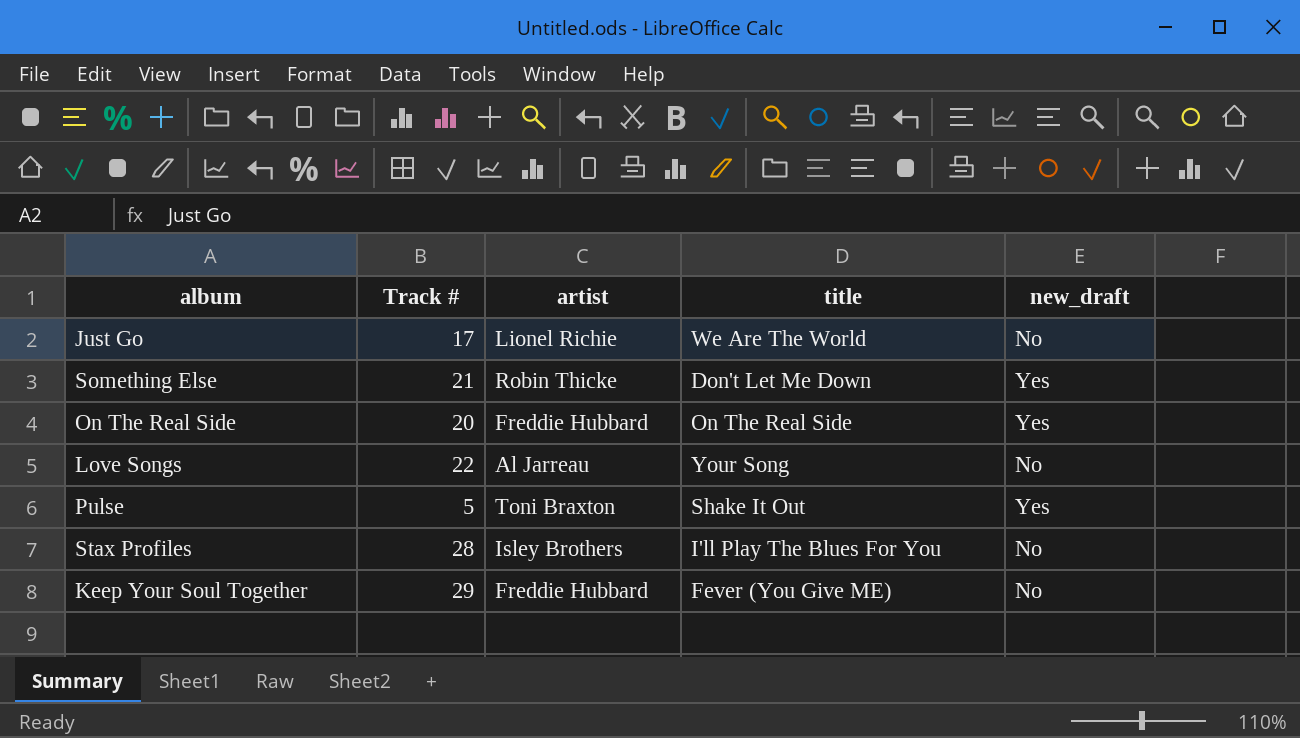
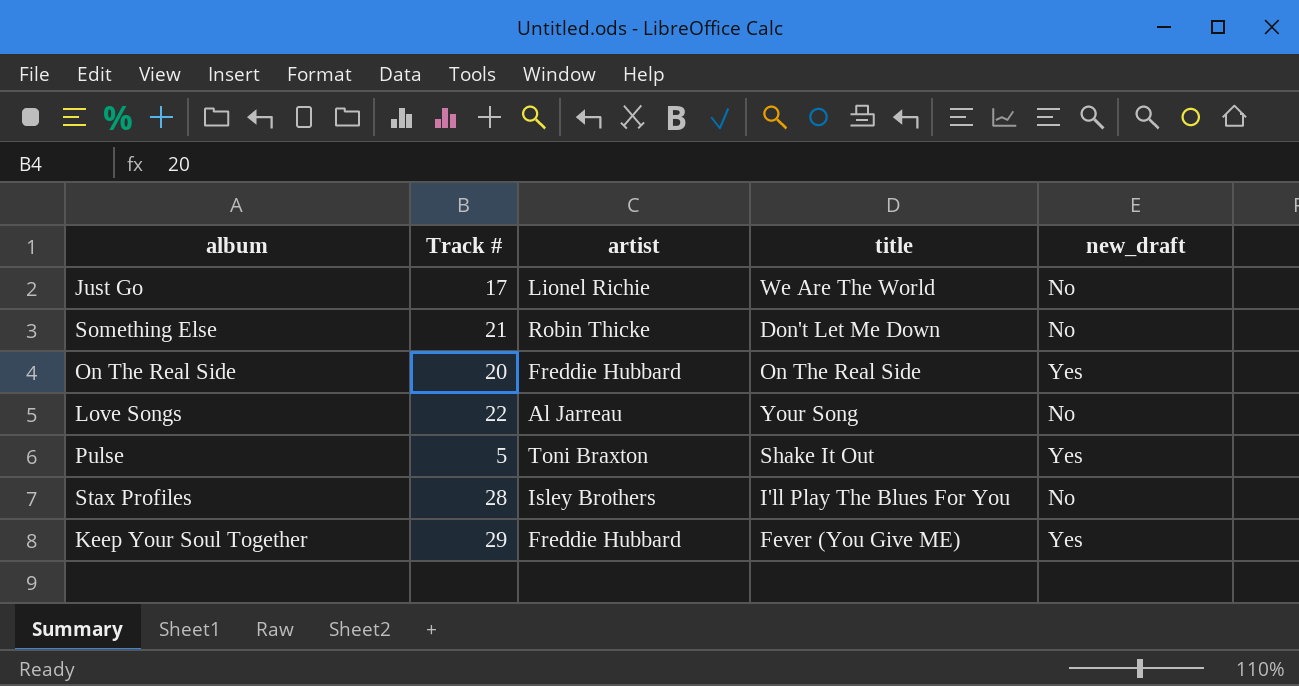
Something Else | new_draft: Yes -> No
Keep Your Soul Together | new_draft: No -> Yes

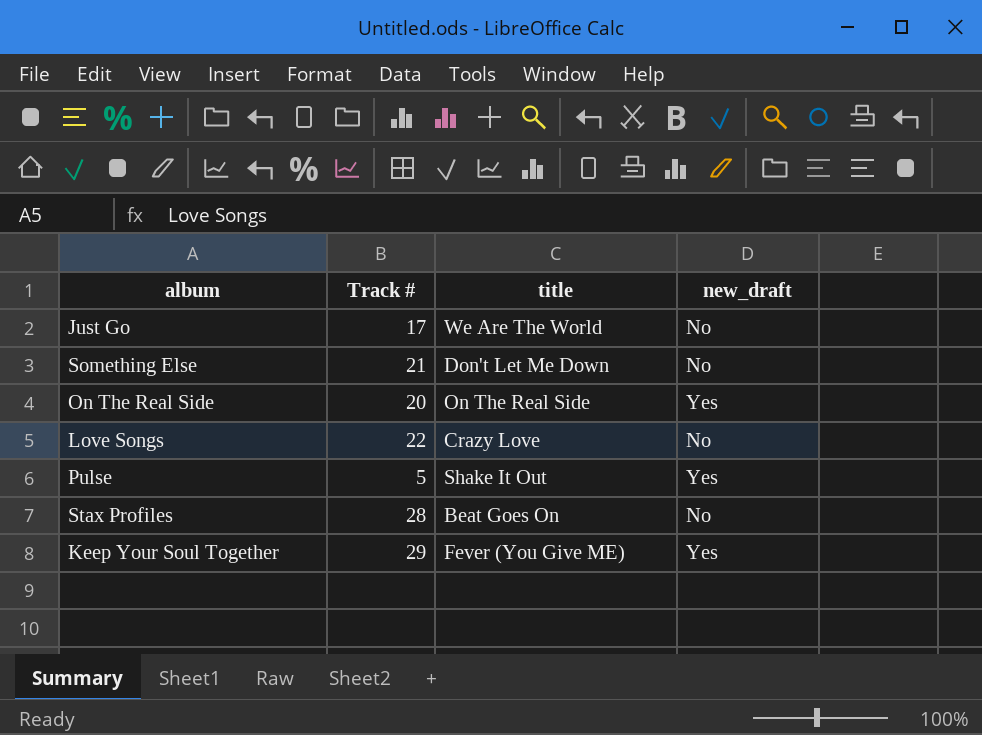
column artist | position: 3 -> none
Love Songs | title: Your Song -> Crazy Love
Stax Profiles | title: I'll Play The Blues For You -> Beat Goes On

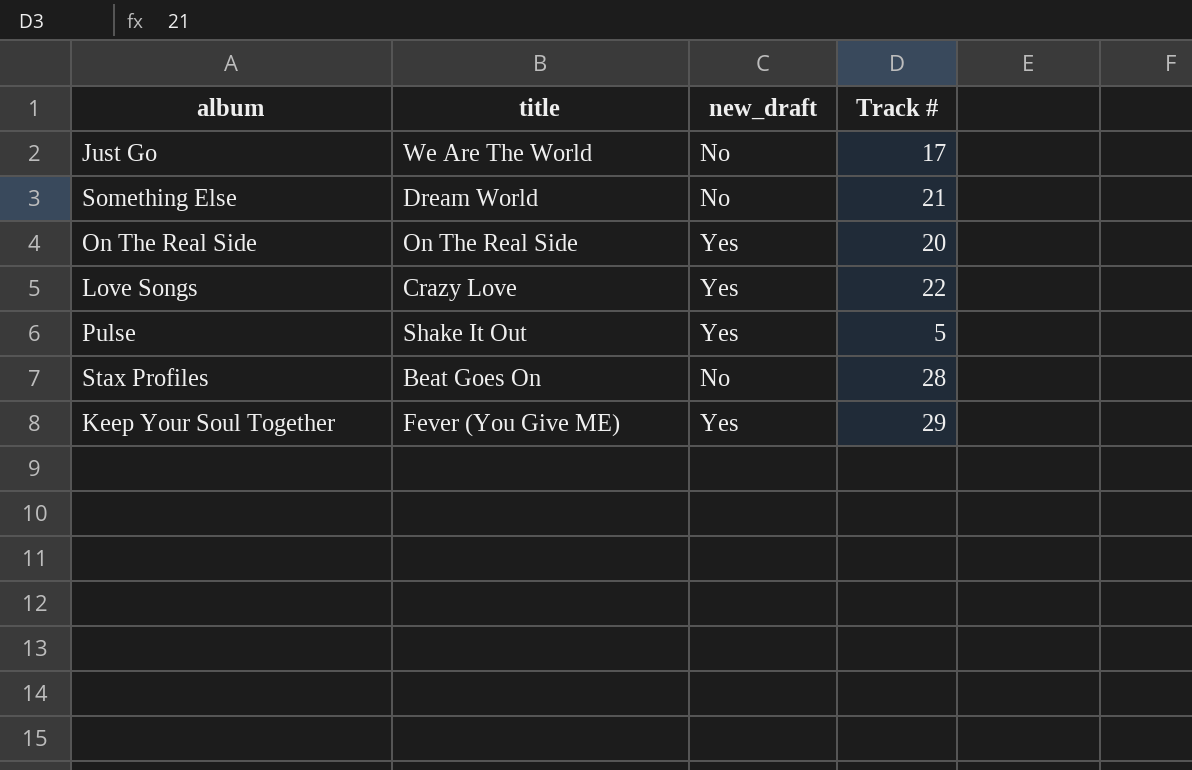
column Track # | position: 2 -> 4
Something Else | title: Don't Let Me Down -> Dream World
Love Songs | new_draft: No -> Yes

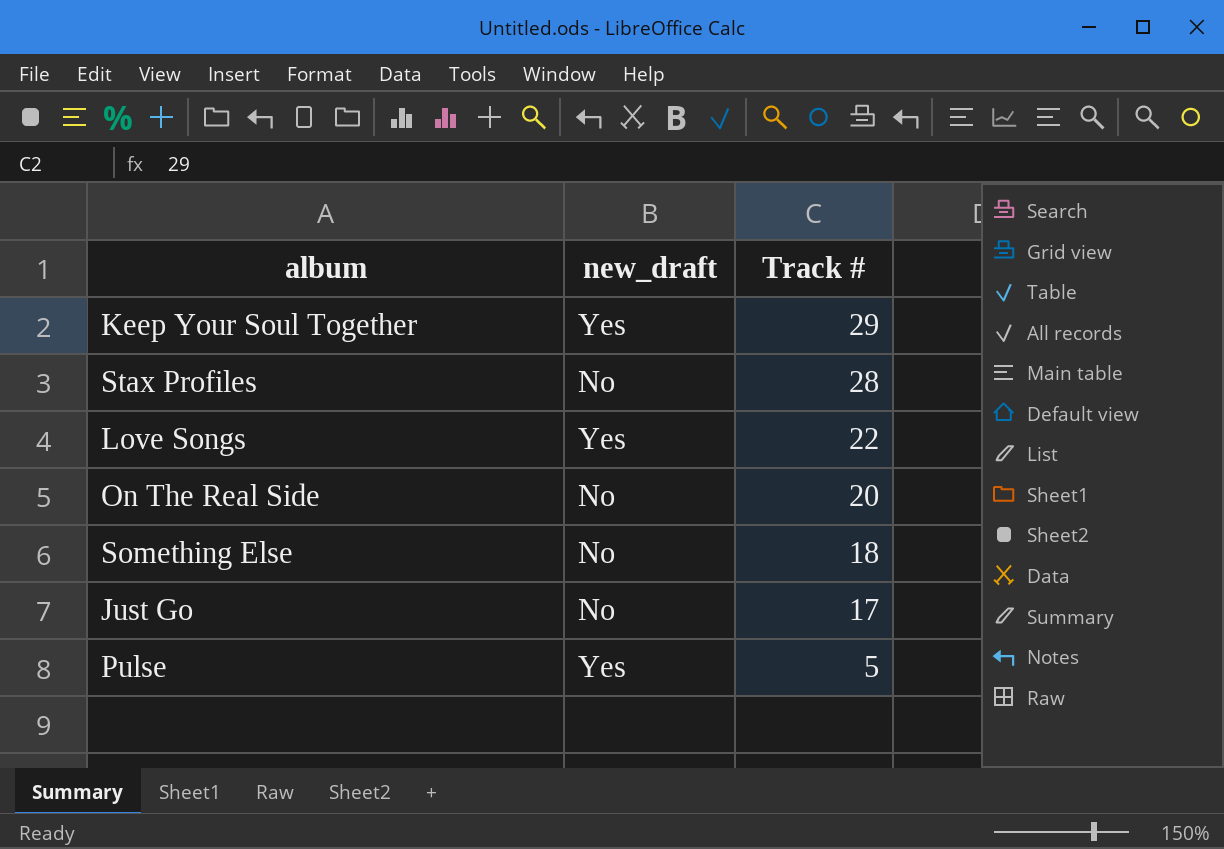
row order: none -> Track # descending
column title | position: 2 -> none
On The Real Side | new_draft: Yes -> No
Something Else | Track #: 21 -> 18

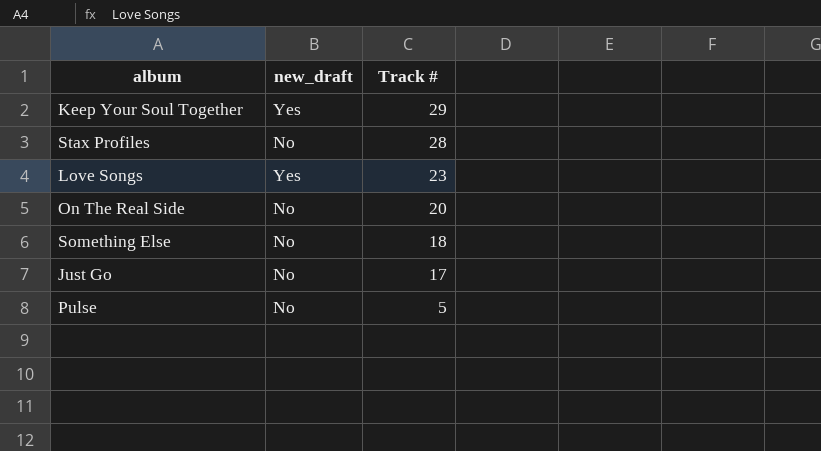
Love Songs | Track #: 22 -> 23
Pulse | new_draft: Yes -> No

